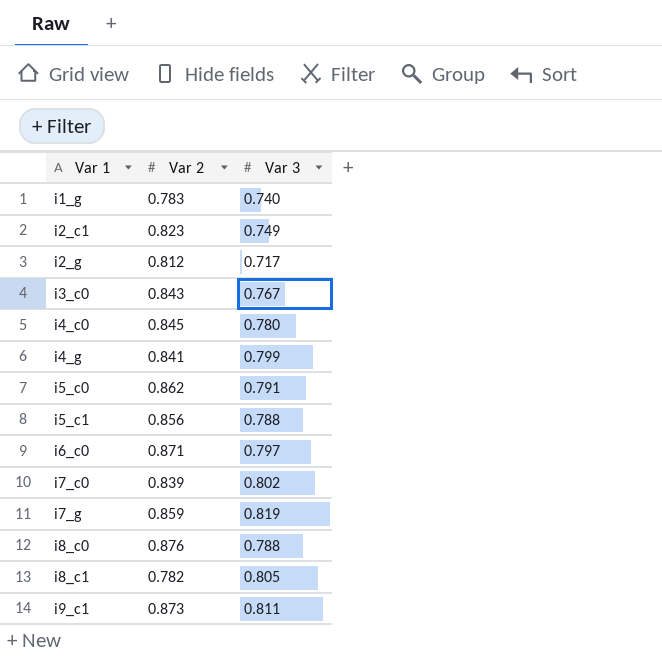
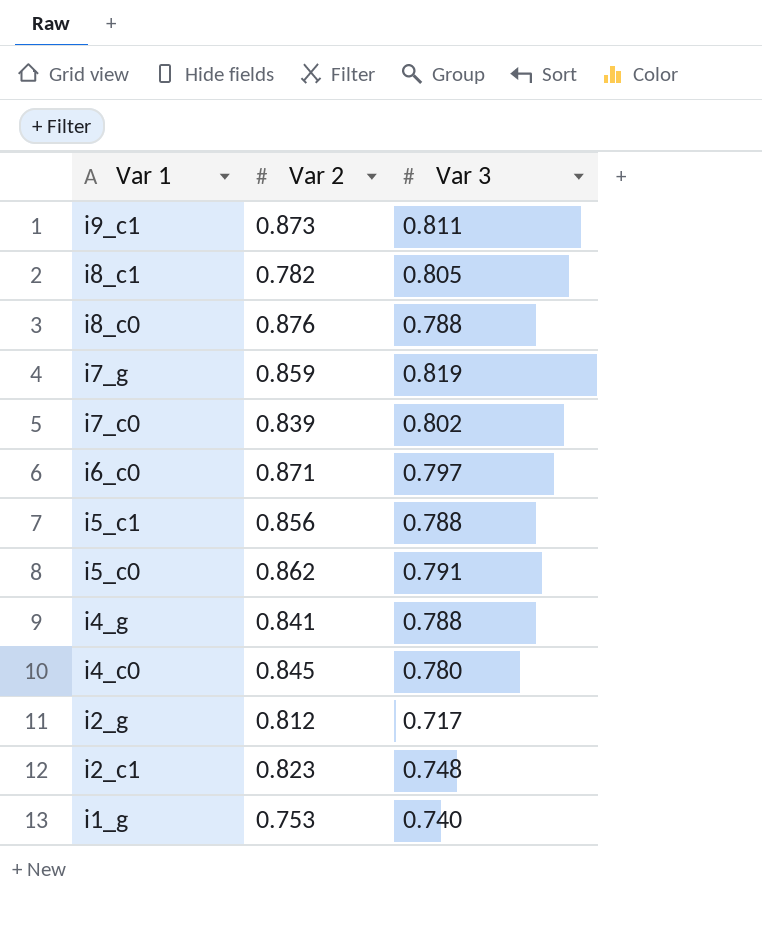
row order: Var 1 ascending -> Var 1 descending
row i3_c0: 0.843 | 0.767 -> none
i4_g | Var 3: 0.799 -> 0.788
i2_c1 | Var 3: 0.749 -> 0.748
i1_g | Var 2: 0.783 -> 0.753

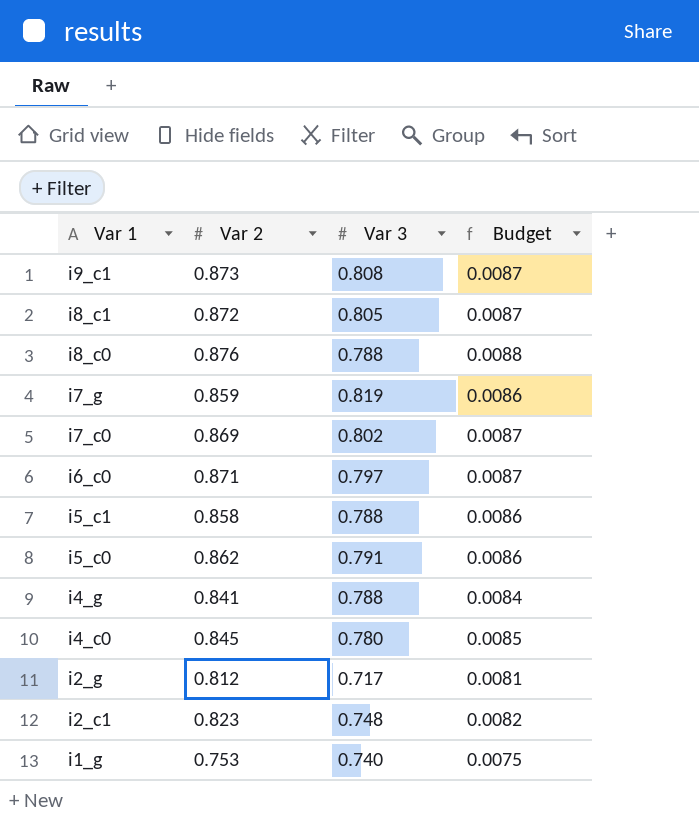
column Budget | formula: none -> [Var 2] * 0.01
i9_c1 | Var 3: 0.811 -> 0.808
i8_c1 | Var 2: 0.782 -> 0.872
i7_c0 | Var 2: 0.839 -> 0.869
i5_c1 | Var 2: 0.856 -> 0.858

